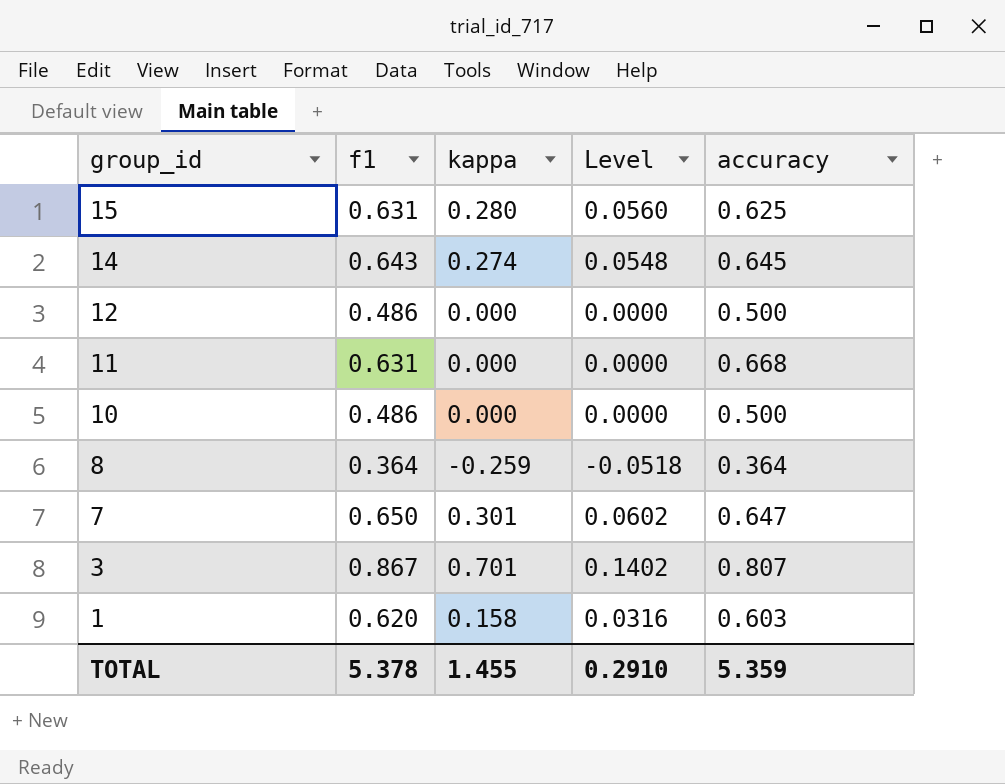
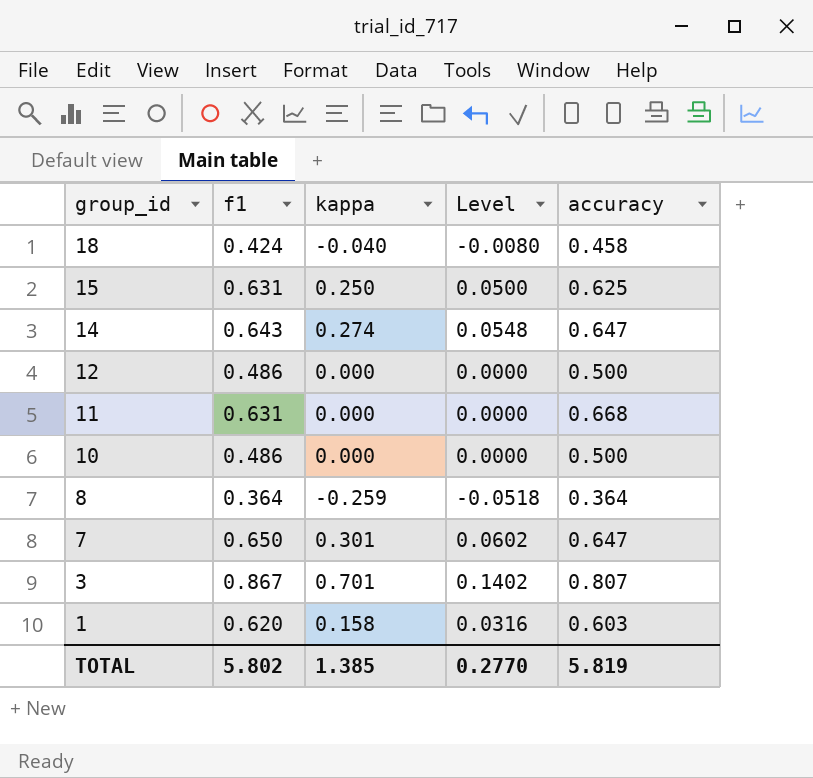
row 18: none -> 0.424 | -0.040 | -0.0080 | 0.458
15 | kappa: 0.280 -> 0.250
15 | Level: 0.0560 -> 0.0500
14 | accuracy: 0.645 -> 0.647
TOTAL | f1: 5.378 -> 5.802
TOTAL | kappa: 1.455 -> 1.385
TOTAL | Level: 0.2910 -> 0.2770
TOTAL | accuracy: 5.359 -> 5.819

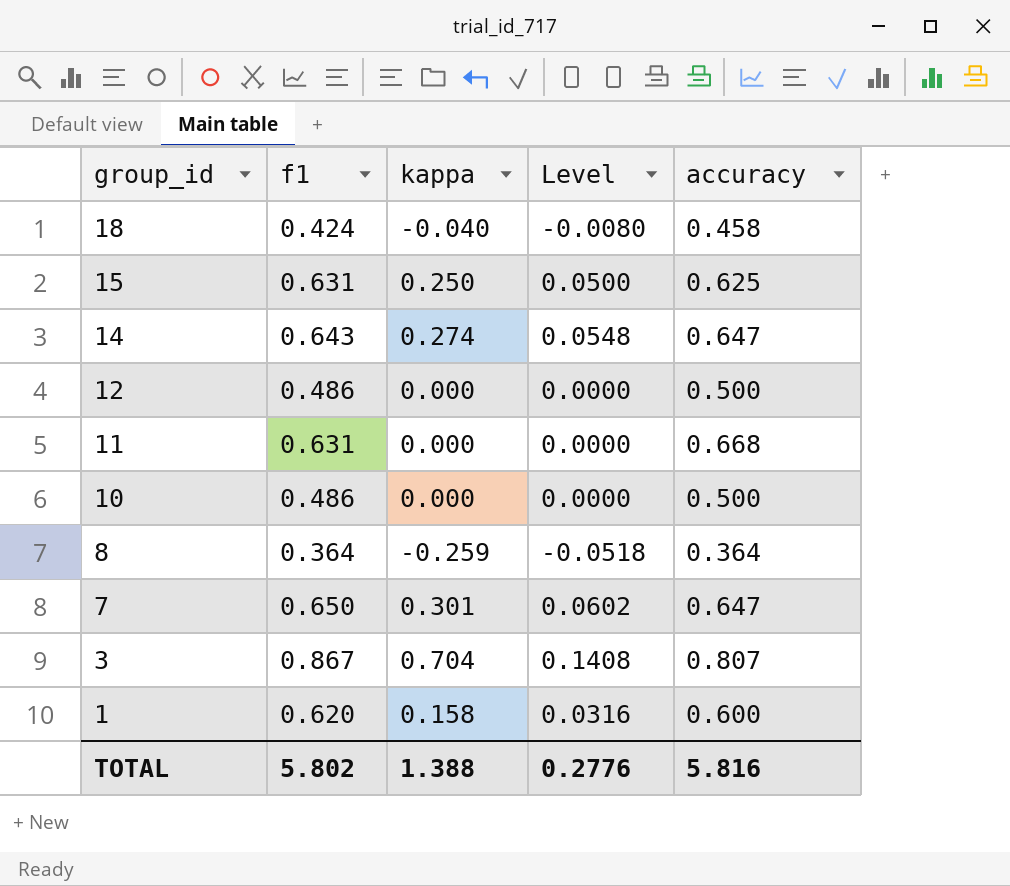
3 | kappa: 0.701 -> 0.704
3 | Level: 0.1402 -> 0.1408
1 | accuracy: 0.603 -> 0.600
TOTAL | kappa: 1.385 -> 1.388
TOTAL | Level: 0.2770 -> 0.2776
TOTAL | accuracy: 5.819 -> 5.816

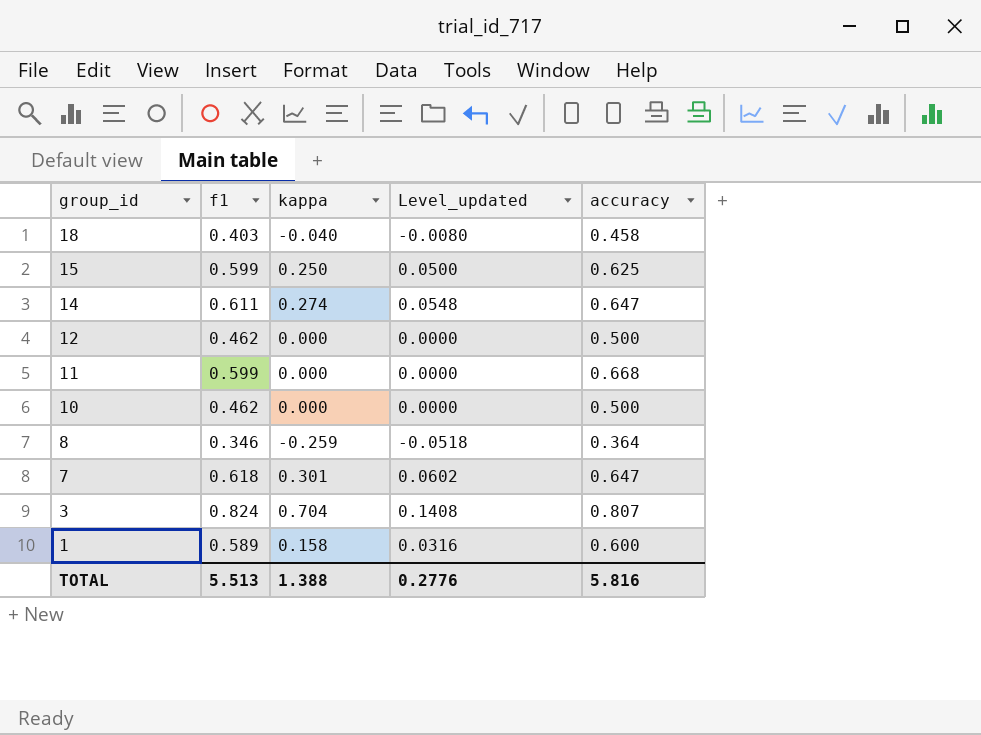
column name: Level -> Level_updated
18 | f1: 0.424 -> 0.403
15 | f1: 0.631 -> 0.599
14 | f1: 0.643 -> 0.611
12 | f1: 0.486 -> 0.462
11 | f1: 0.631 -> 0.599
10 | f1: 0.486 -> 0.462
8 | f1: 0.364 -> 0.346
7 | f1: 0.650 -> 0.618
3 | f1: 0.867 -> 0.824
1 | f1: 0.620 -> 0.589
TOTAL | f1: 5.802 -> 5.513

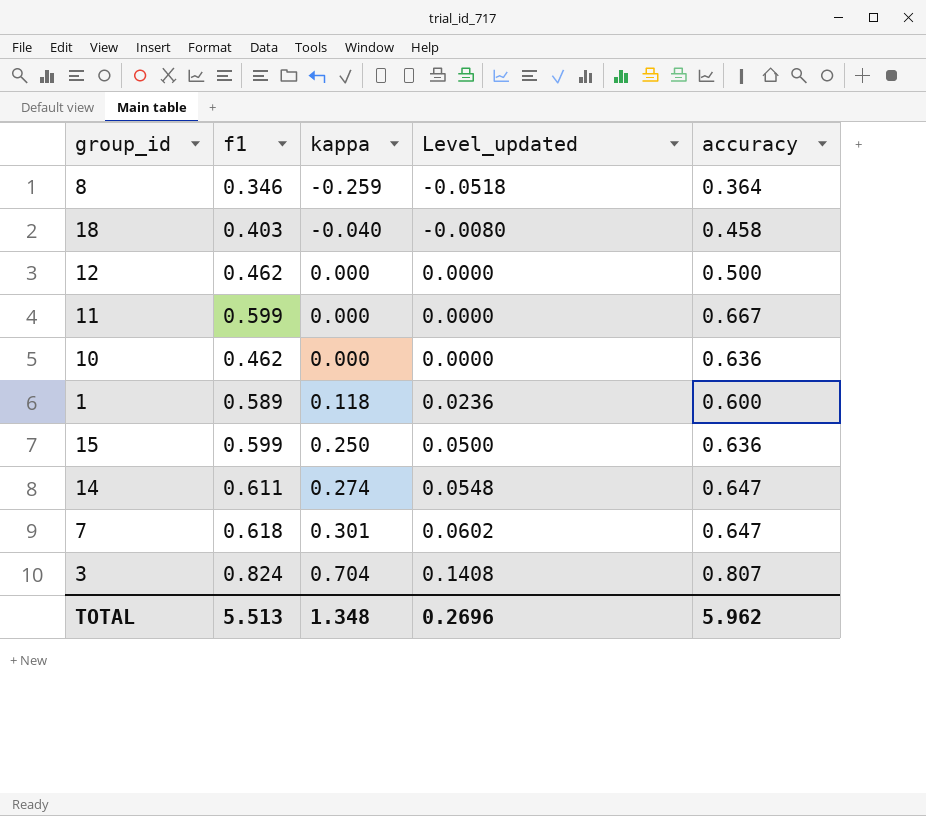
row order: group_id descending -> kappa ascending
11 | accuracy: 0.668 -> 0.667
10 | accuracy: 0.500 -> 0.636
1 | kappa: 0.158 -> 0.118
1 | Level_updated: 0.0316 -> 0.0236
15 | accuracy: 0.625 -> 0.636
TOTAL | kappa: 1.388 -> 1.348
TOTAL | Level_updated: 0.2776 -> 0.2696
TOTAL | accuracy: 5.816 -> 5.962

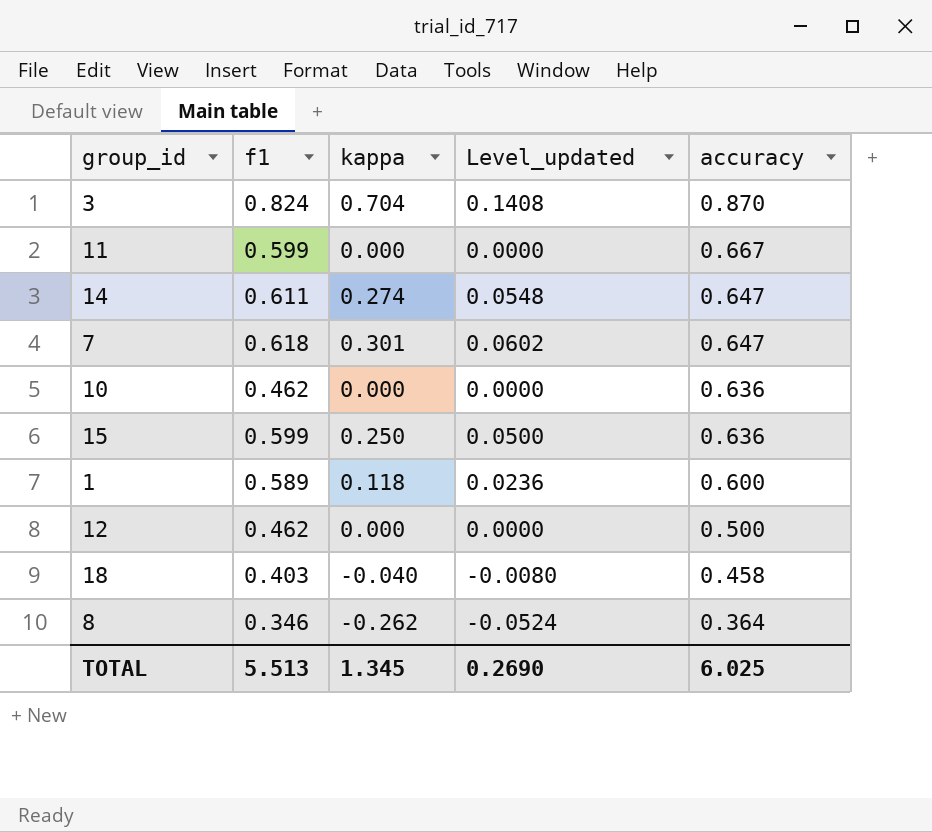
row order: kappa ascending -> accuracy descending
3 | accuracy: 0.807 -> 0.870
8 | kappa: -0.259 -> -0.262
8 | Level_updated: -0.0518 -> -0.0524
TOTAL | kappa: 1.348 -> 1.345
TOTAL | Level_updated: 0.2696 -> 0.2690
TOTAL | accuracy: 5.962 -> 6.025

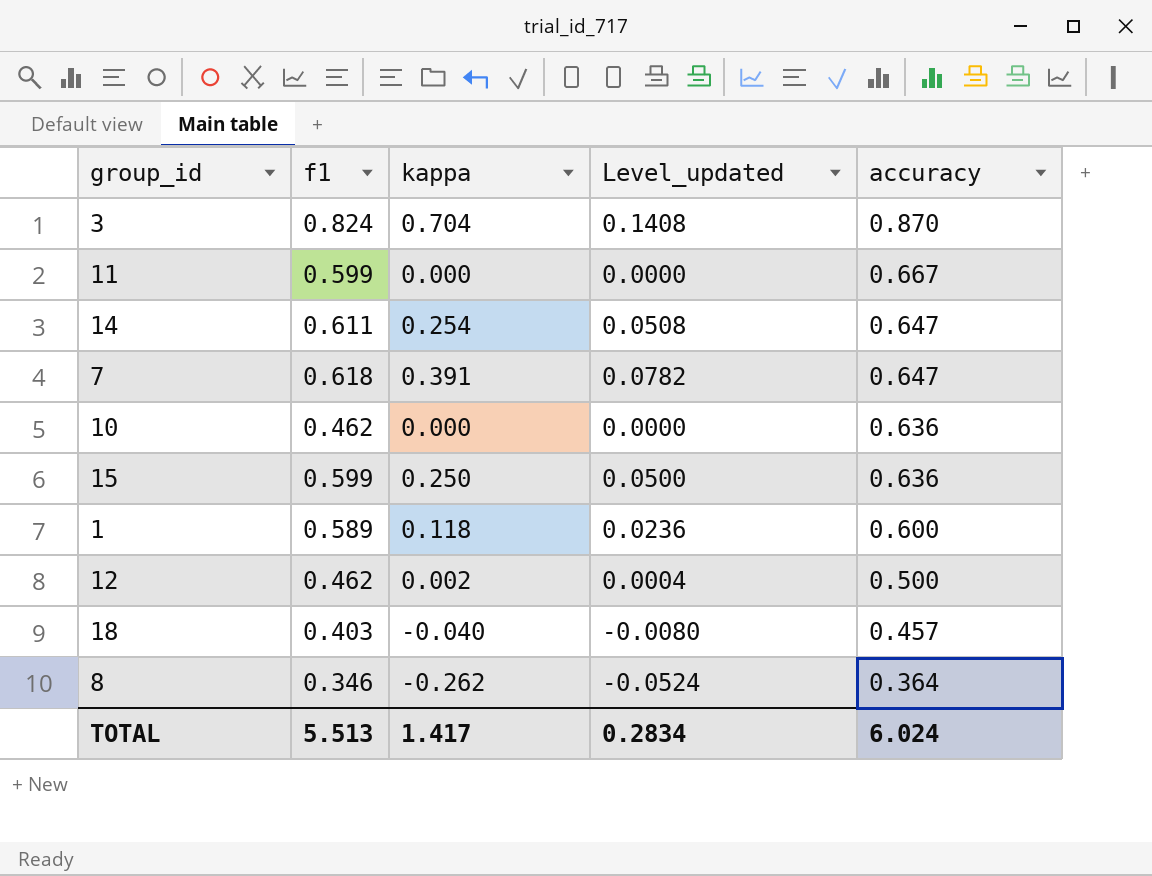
14 | kappa: 0.274 -> 0.254
14 | Level_updated: 0.0548 -> 0.0508
7 | kappa: 0.301 -> 0.391
7 | Level_updated: 0.0602 -> 0.0782
12 | kappa: 0.000 -> 0.002
12 | Level_updated: 0.0000 -> 0.0004
18 | accuracy: 0.458 -> 0.457
TOTAL | kappa: 1.345 -> 1.417
TOTAL | Level_updated: 0.2690 -> 0.2834
TOTAL | accuracy: 6.025 -> 6.024

